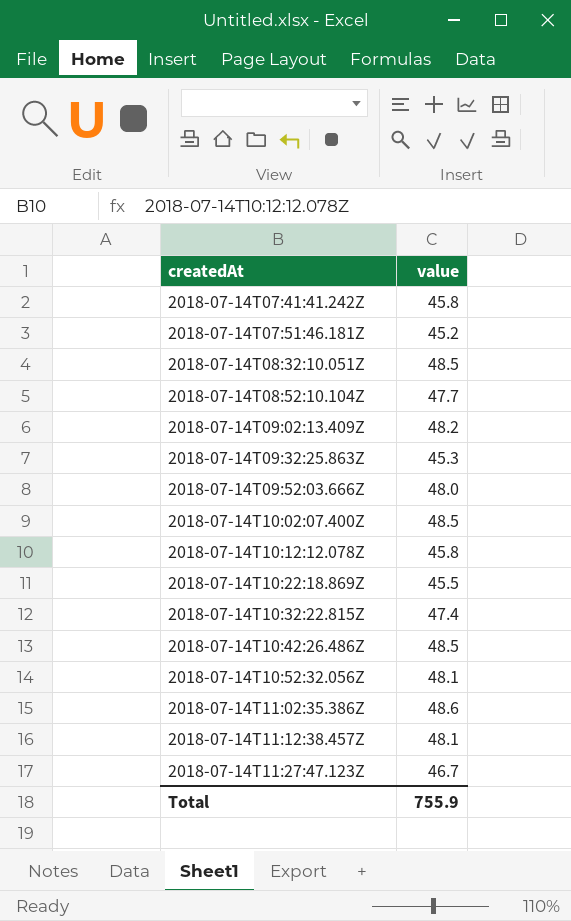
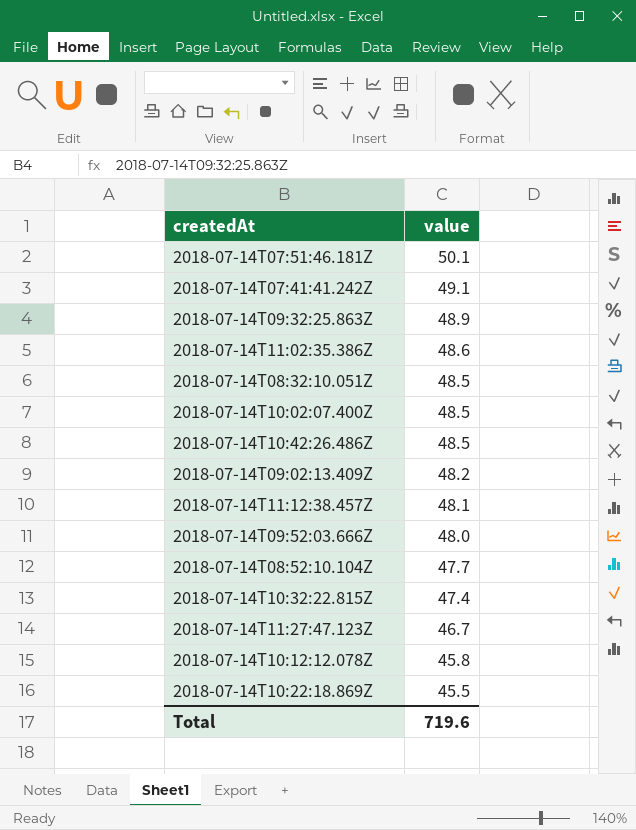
row order: createdAt ascending -> value descending
row 2018-07-14T10:52:32.056Z: 48.1 -> none
2018-07-14T07:51:46.181Z | value: 45.2 -> 50.1
2018-07-14T07:41:41.242Z | value: 45.8 -> 49.1
2018-07-14T09:32:25.863Z | value: 45.3 -> 48.9
Total | value: 755.9 -> 719.6

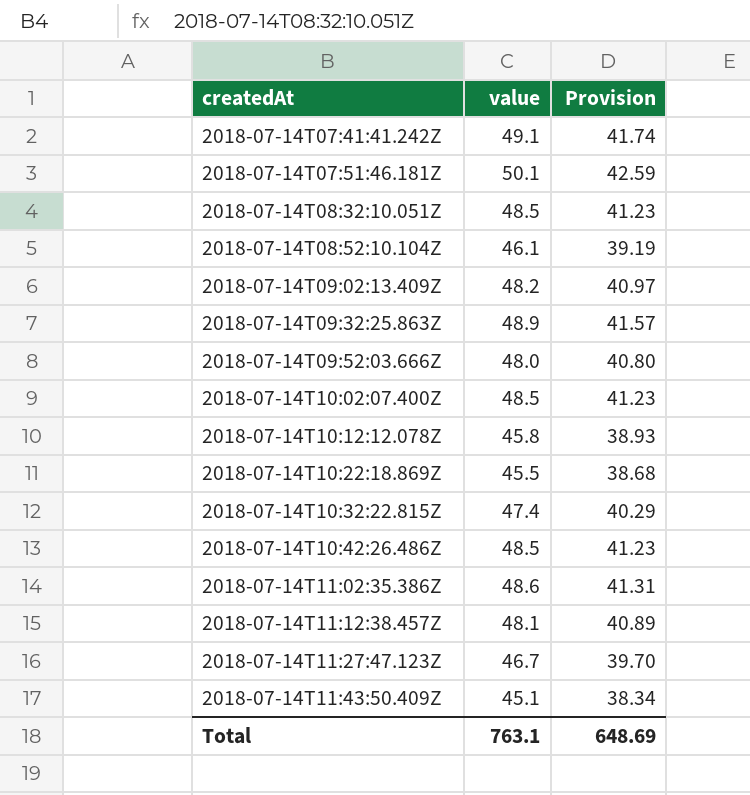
row order: value descending -> createdAt ascending
column Provision | formula: none -> [value] * 0.85
2018-07-14T08:52:10.104Z | value: 47.7 -> 46.1
row 2018-07-14T11:43:50.409Z: none -> 45.1 | 38.34
Total | value: 719.6 -> 763.1

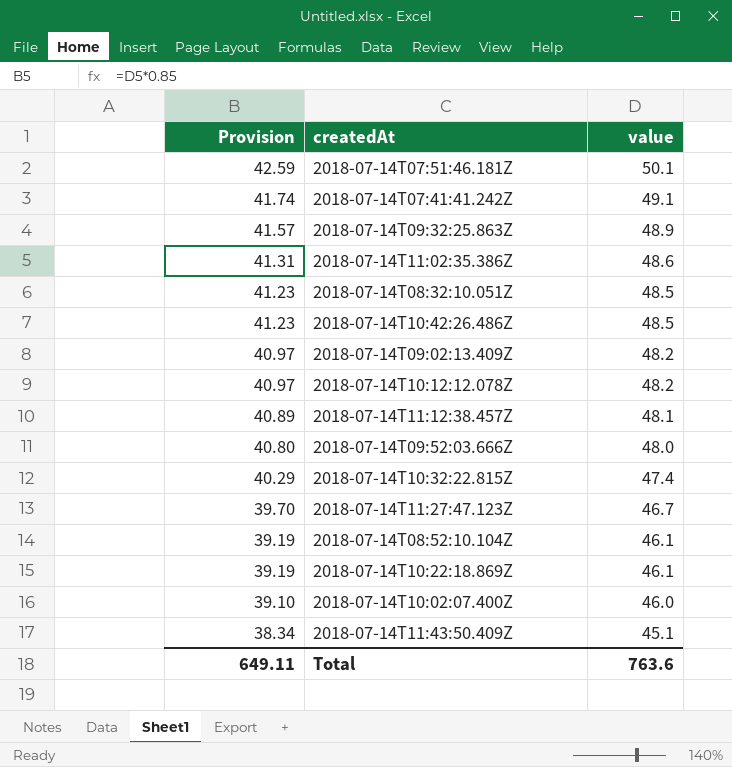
row order: createdAt ascending -> Provision descending
column Provision | position: 3 -> 1
2018-07-14T10:12:12.078Z | Provision: 38.93 -> 40.97
2018-07-14T10:12:12.078Z | value: 45.8 -> 48.2
2018-07-14T10:22:18.869Z | Provision: 38.68 -> 39.19
2018-07-14T10:22:18.869Z | value: 45.5 -> 46.1
2018-07-14T10:02:07.400Z | Provision: 41.23 -> 39.10
2018-07-14T10:02:07.400Z | value: 48.5 -> 46.0
Total | Provision: 648.69 -> 649.11
Total | value: 763.1 -> 763.6

